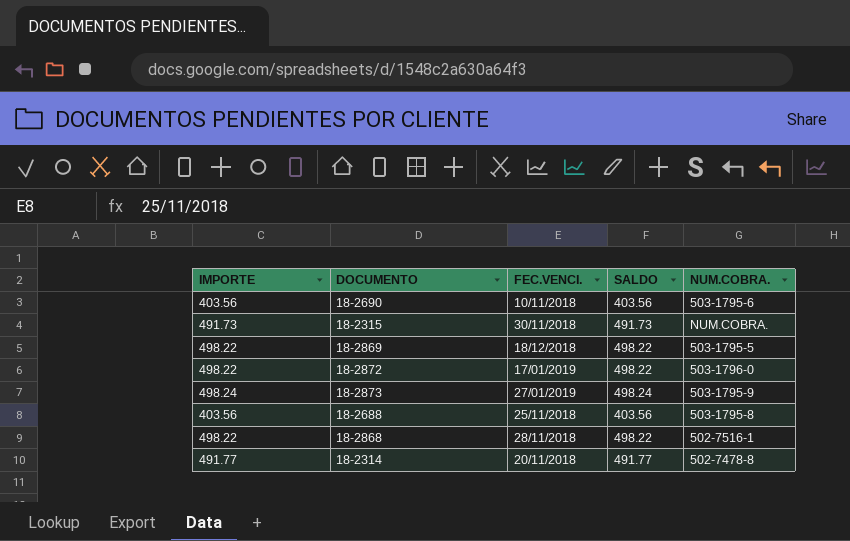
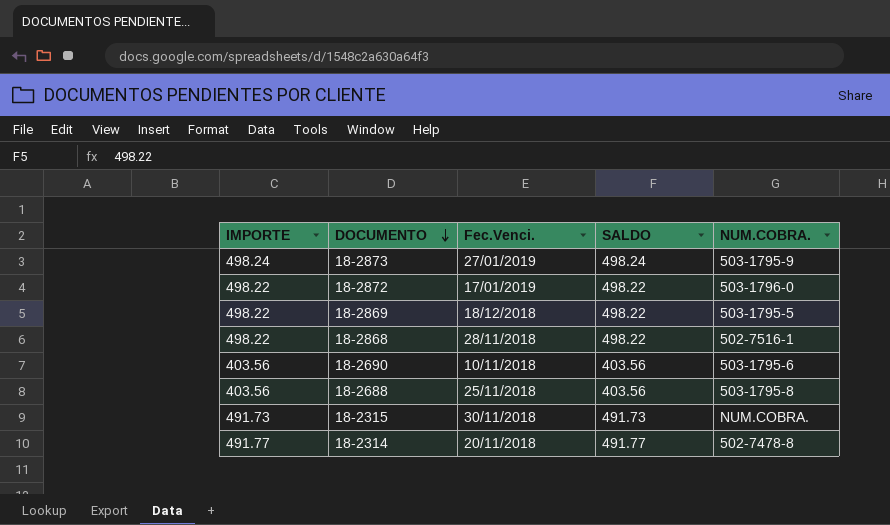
row order: none -> DOCUMENTO descending
column name: FEC.VENCI. -> Fec.Venci.

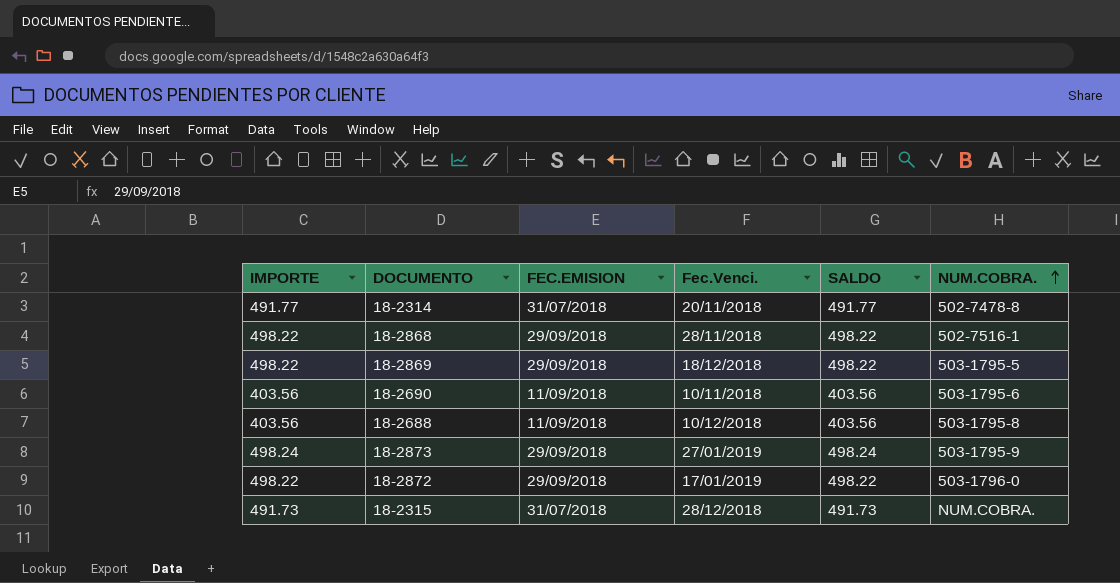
row order: DOCUMENTO descending -> NUM.COBRA. ascending
column FEC.EMISION | position: none -> 3
18-2688 | Fec.Venci.: 25/11/2018 -> 10/12/2018
18-2315 | Fec.Venci.: 30/11/2018 -> 28/12/2018

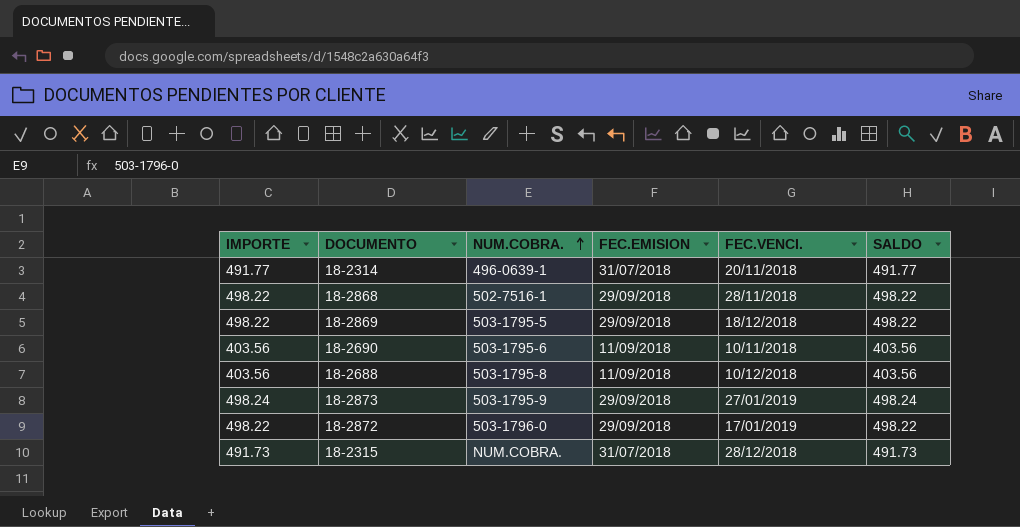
column NUM.COBRA. | position: 6 -> 3
column name: Fec.Venci. -> FEC.VENCI.
18-2314 | NUM.COBRA.: 502-7478-8 -> 496-0639-1

